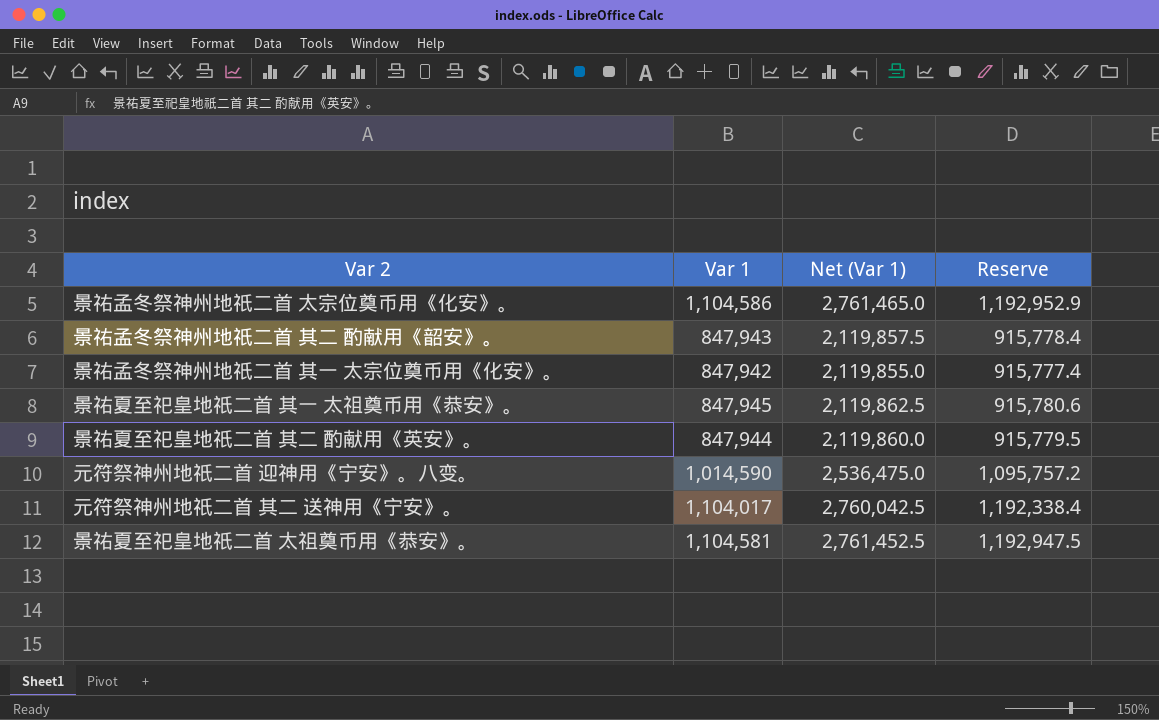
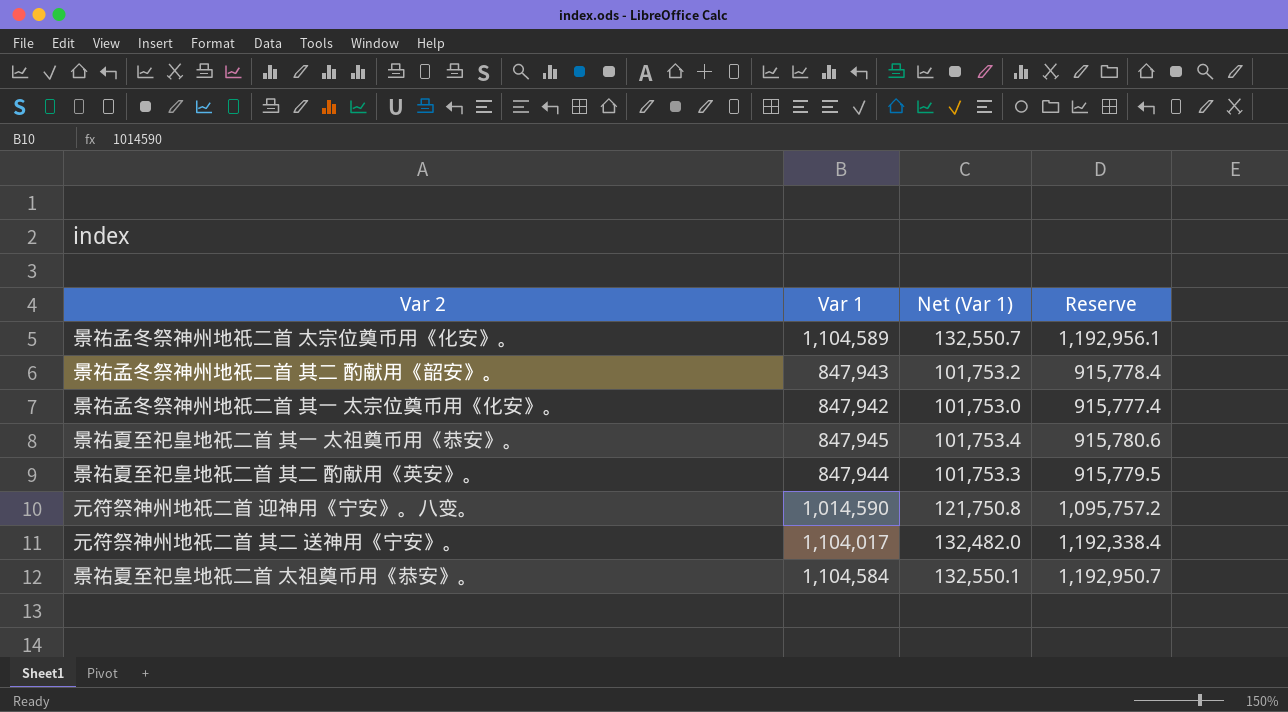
column Net (Var 1) | formula: [Var 1] * 2.5 -> [Var 1] * 0.12
景祐孟冬祭神州地祇二首 太宗位奠币用《化安》。 | Var 1: 1,104,586 -> 1,104,589
景祐孟冬祭神州地祇二首 太宗位奠币用《化安》。 | Reserve: 1,192,952.9 -> 1,192,956.1
景祐夏至祀皇地祇二首 太祖奠币用《恭安》。 | Var 1: 1,104,581 -> 1,104,584
景祐夏至祀皇地祇二首 太祖奠币用《恭安》。 | Reserve: 1,192,947.5 -> 1,192,950.7

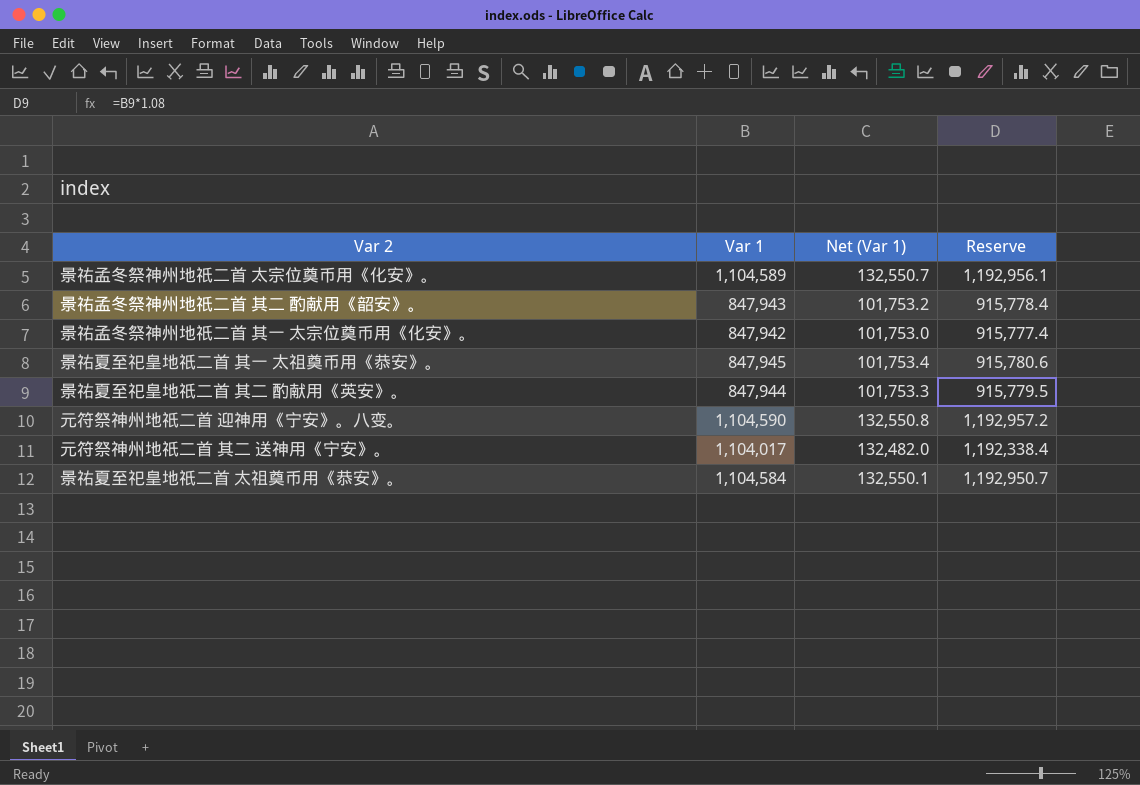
元符祭神州地祇二首 迎神用《宁安》。八变。 | Var 1: 1,014,590 -> 1,104,590
元符祭神州地祇二首 迎神用《宁安》。八变。 | Net (Var 1): 121,750.8 -> 132,550.8
元符祭神州地祇二首 迎神用《宁安》。八变。 | Reserve: 1,095,757.2 -> 1,192,957.2

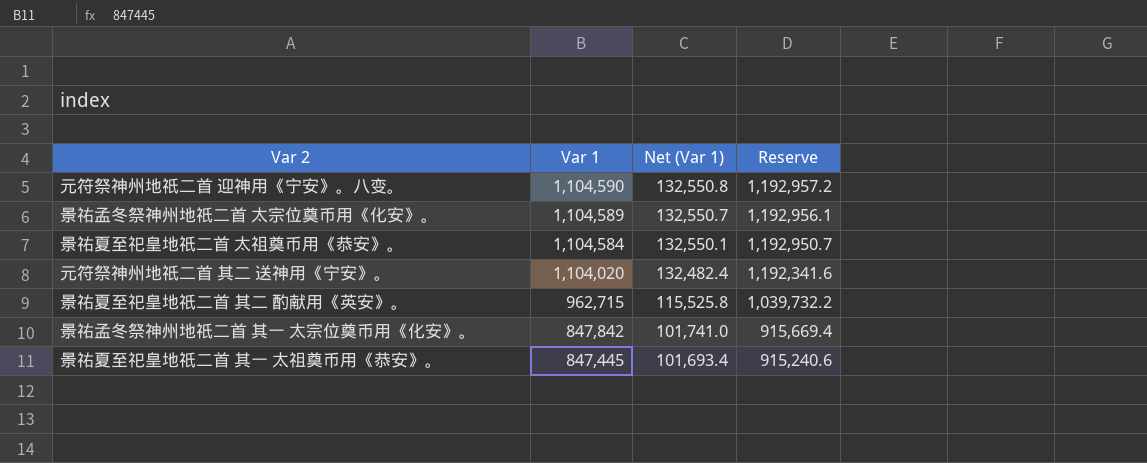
row order: none -> Var 1 descending
row 景祐孟冬祭神州地祇二首 其二 酌献用《韶安》。: 847,943 | 101,753.2 | 915,778.4 -> none
元符祭神州地祇二首 其二 送神用《宁安》。 | Var 1: 1,104,017 -> 1,104,020
元符祭神州地祇二首 其二 送神用《宁安》。 | Net (Var 1): 132,482.0 -> 132,482.4
元符祭神州地祇二首 其二 送神用《宁安》。 | Reserve: 1,192,338.4 -> 1,192,341.6
景祐夏至祀皇地祇二首 其二 酌献用《英安》。 | Var 1: 847,944 -> 962,715
景祐夏至祀皇地祇二首 其二 酌献用《英安》。 | Net (Var 1): 101,753.3 -> 115,525.8
景祐夏至祀皇地祇二首 其二 酌献用《英安》。 | Reserve: 915,779.5 -> 1,039,732.2
景祐孟冬祭神州地祇二首 其一 太宗位奠币用《化安》。 | Var 1: 847,942 -> 847,842
景祐孟冬祭神州地祇二首 其一 太宗位奠币用《化安》。 | Net (Var 1): 101,753.0 -> 101,741.0
景祐孟冬祭神州地祇二首 其一 太宗位奠币用《化安》。 | Reserve: 915,777.4 -> 915,669.4
景祐夏至祀皇地祇二首 其一 太祖奠币用《恭安》。 | Var 1: 847,945 -> 847,445
景祐夏至祀皇地祇二首 其一 太祖奠币用《恭安》。 | Net (Var 1): 101,753.4 -> 101,693.4
景祐夏至祀皇地祇二首 其一 太祖奠币用《恭安》。 | Reserve: 915,780.6 -> 915,240.6

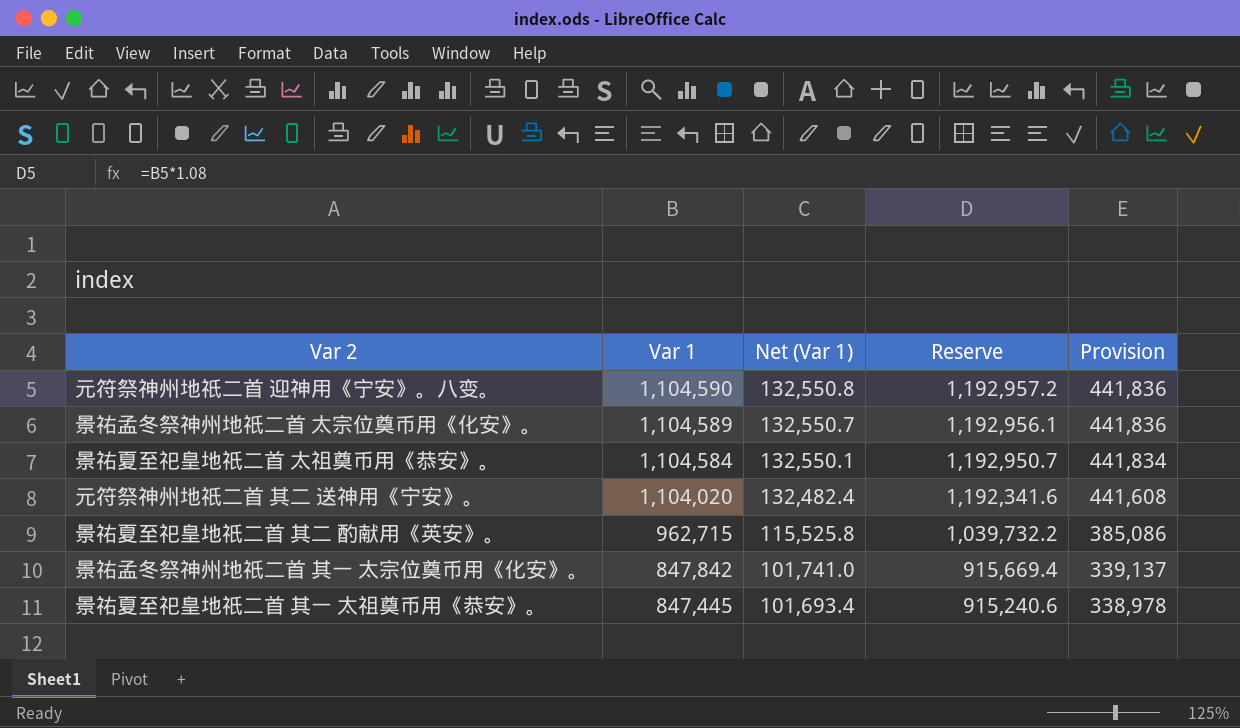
column Provision | formula: none -> [Var 1] * 0.4

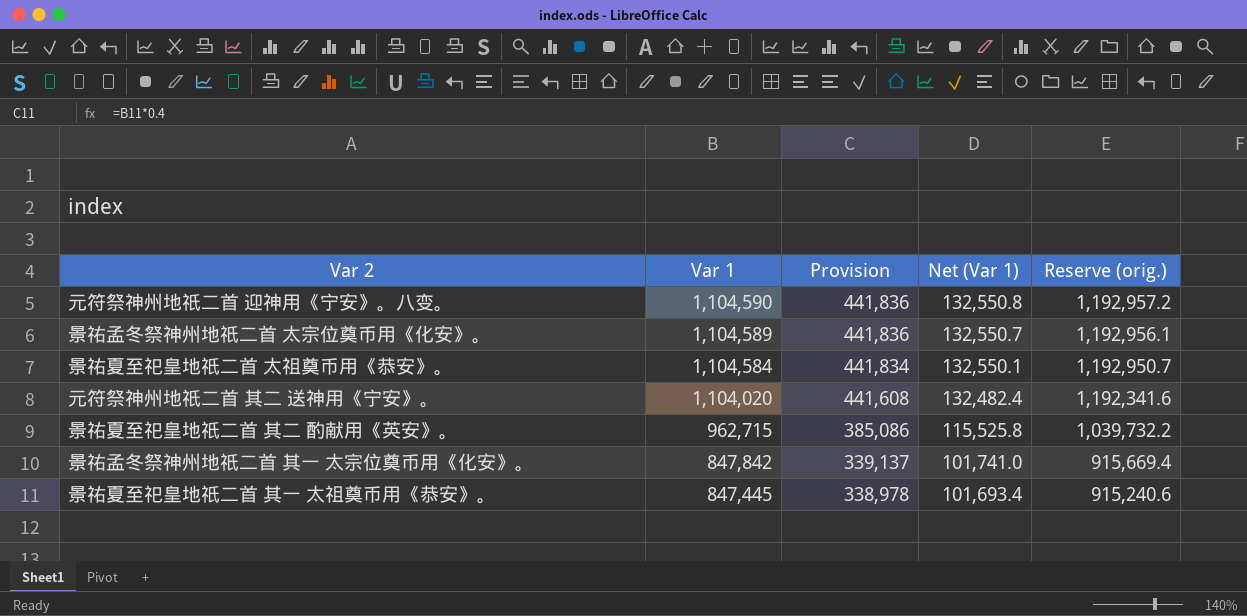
column Provision | position: 5 -> 3
column name: Reserve -> Reserve (orig.)

